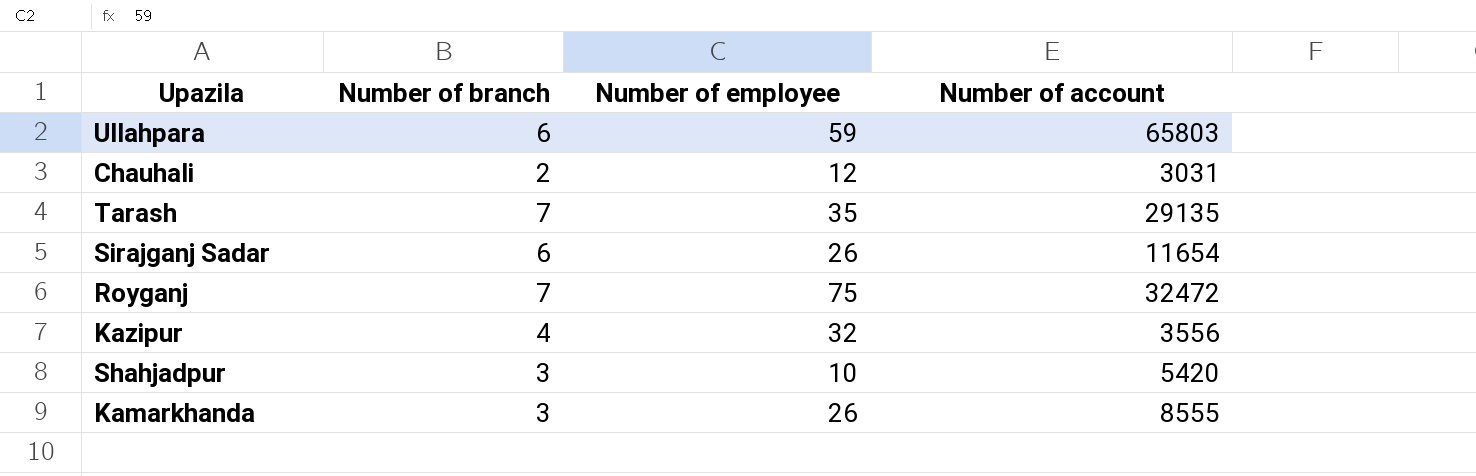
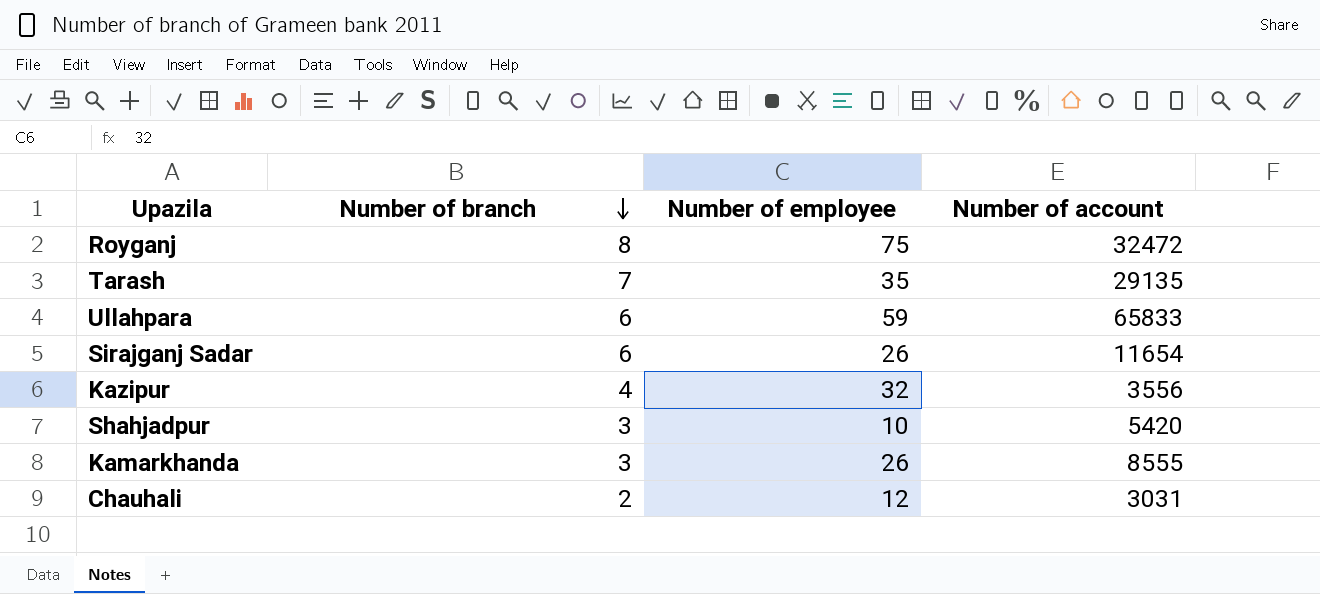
row order: none -> Number of branch descending
Royganj | Number of branch: 7 -> 8
Ullahpara | Number of account: 65803 -> 65833

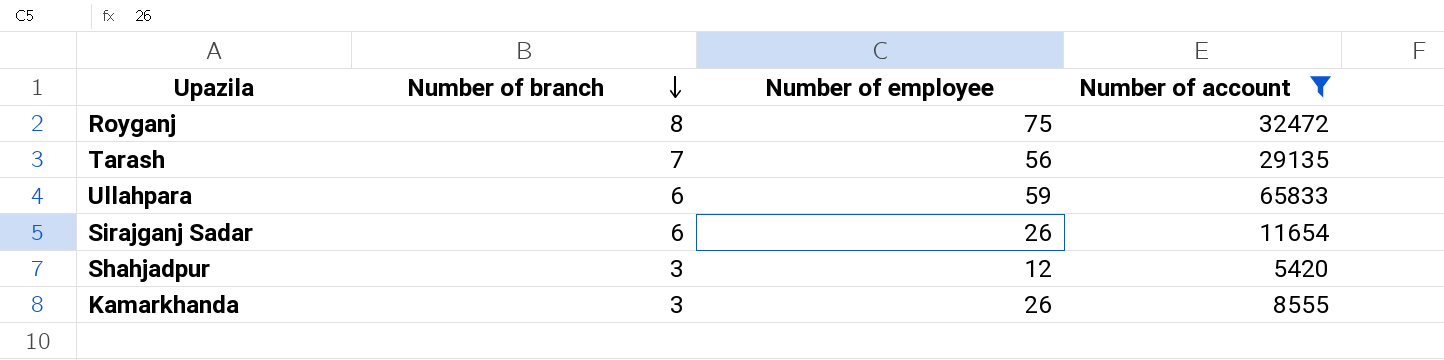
filter: none -> Number of account >= 5420
Tarash | Number of employee: 35 -> 56
Shahjadpur | Number of employee: 10 -> 12

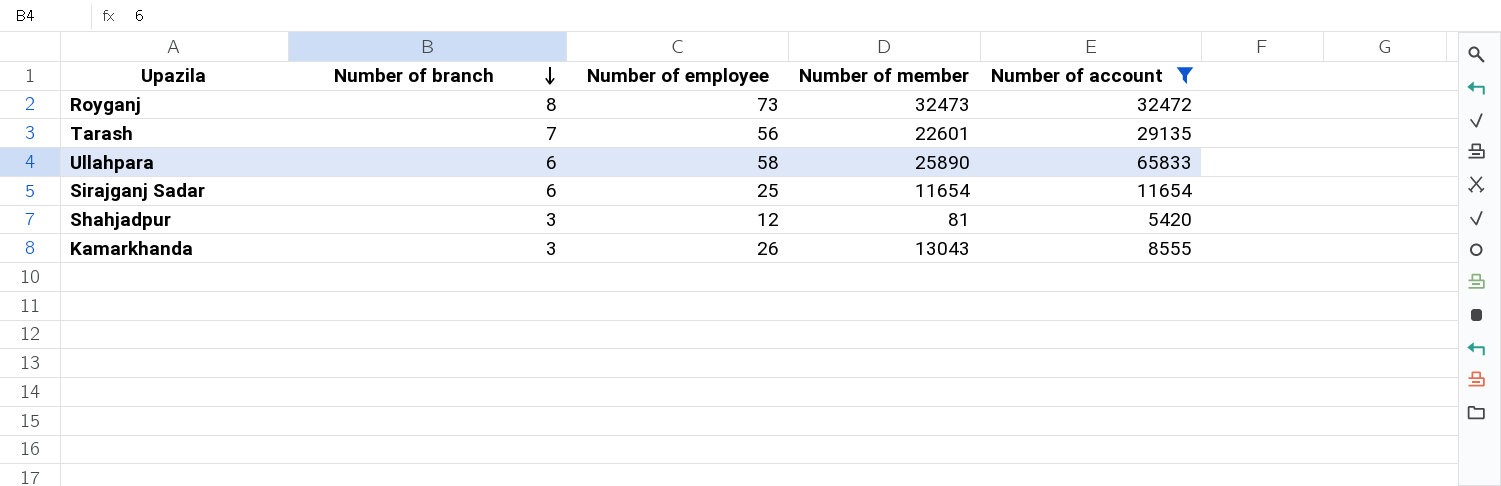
column Number of member | position: none -> 4
Royganj | Number of employee: 75 -> 73
Ullahpara | Number of employee: 59 -> 58
Sirajganj Sadar | Number of employee: 26 -> 25

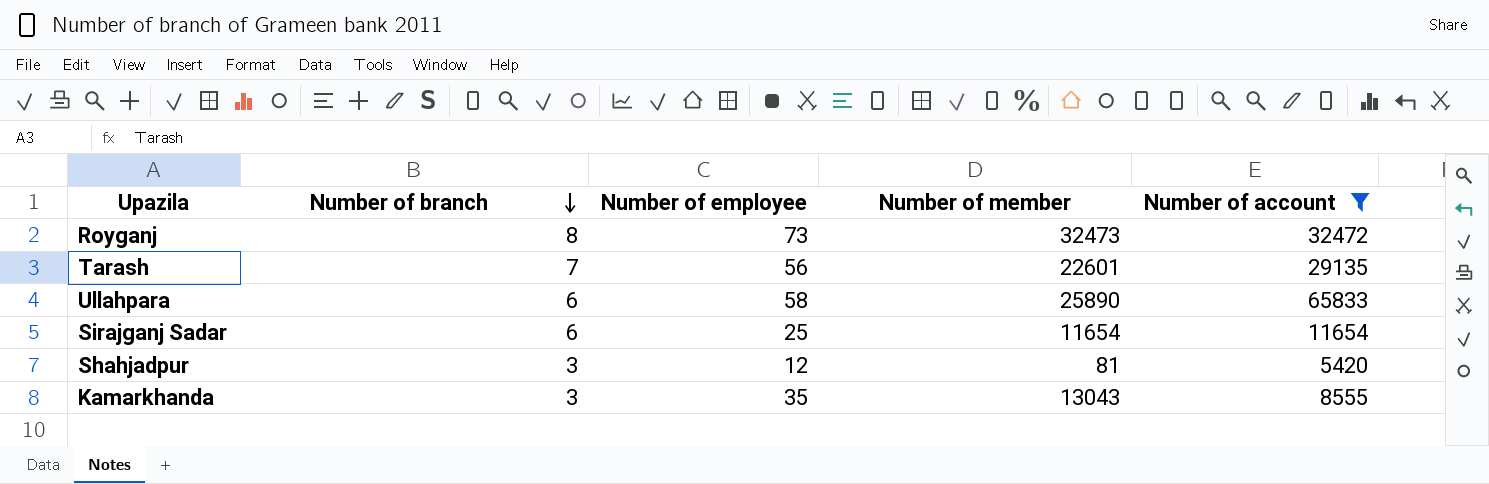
Kamarkhanda | Number of employee: 26 -> 35

